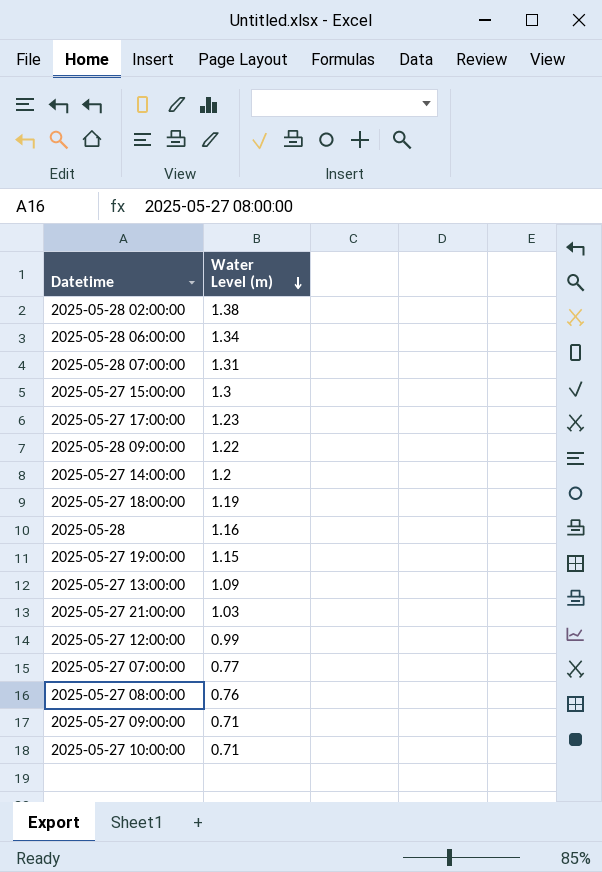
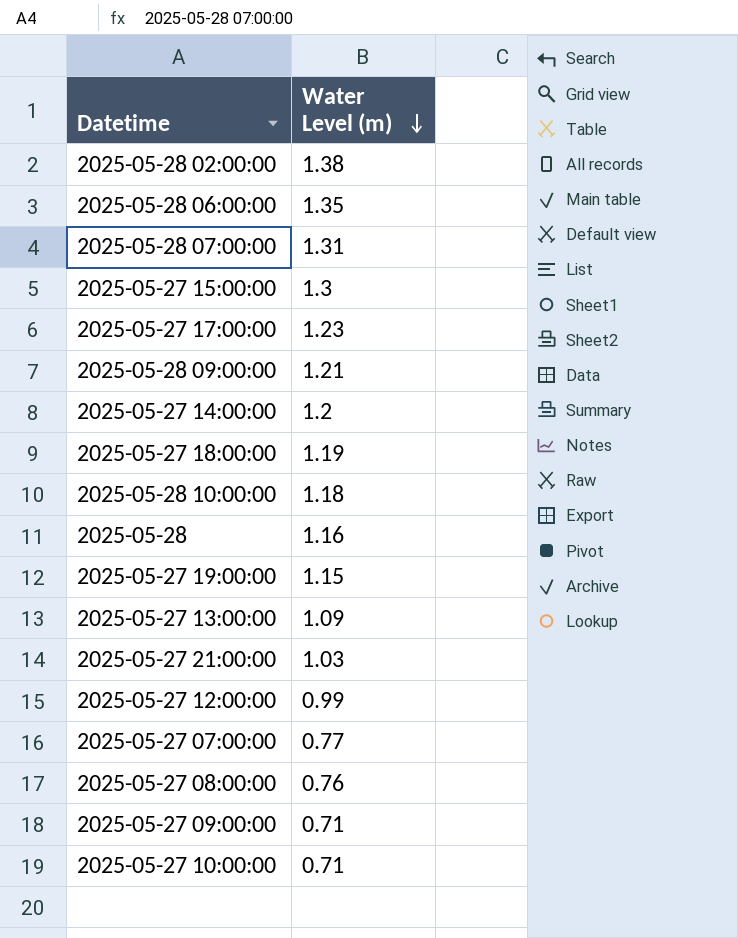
2025-05-28 06:00:00 | Water Level (m): 1.34 -> 1.35
2025-05-28 09:00:00 | Water Level (m): 1.22 -> 1.21
row 2025-05-28 10:00:00: none -> 1.18

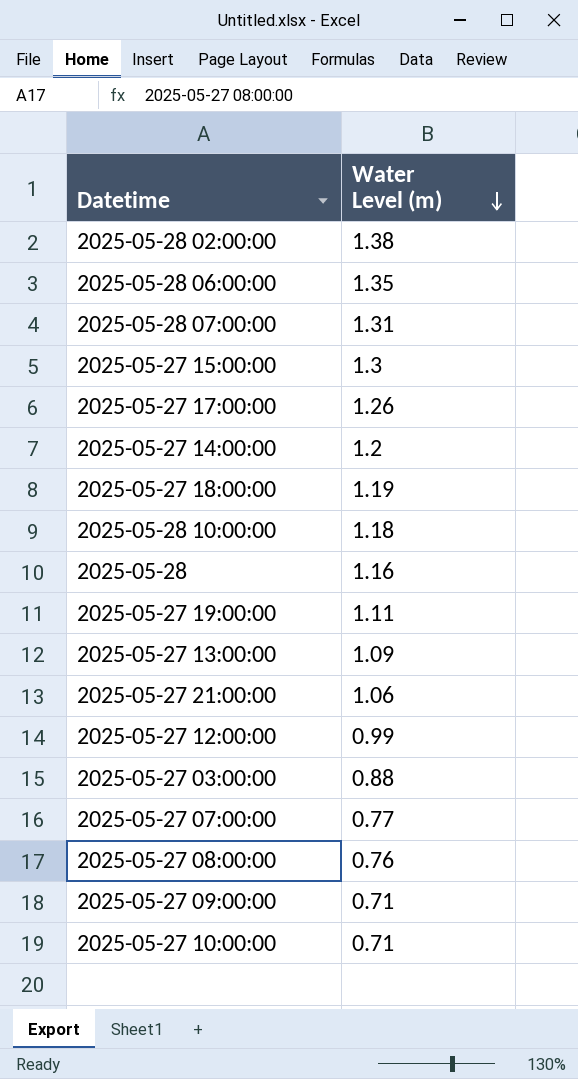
row 2025-05-28 09:00:00: 1.21 -> none
2025-05-27 17:00:00 | Water Level (m): 1.23 -> 1.26
2025-05-27 19:00:00 | Water Level (m): 1.15 -> 1.11
2025-05-27 21:00:00 | Water Level (m): 1.03 -> 1.06
row 2025-05-27 03:00:00: none -> 0.88

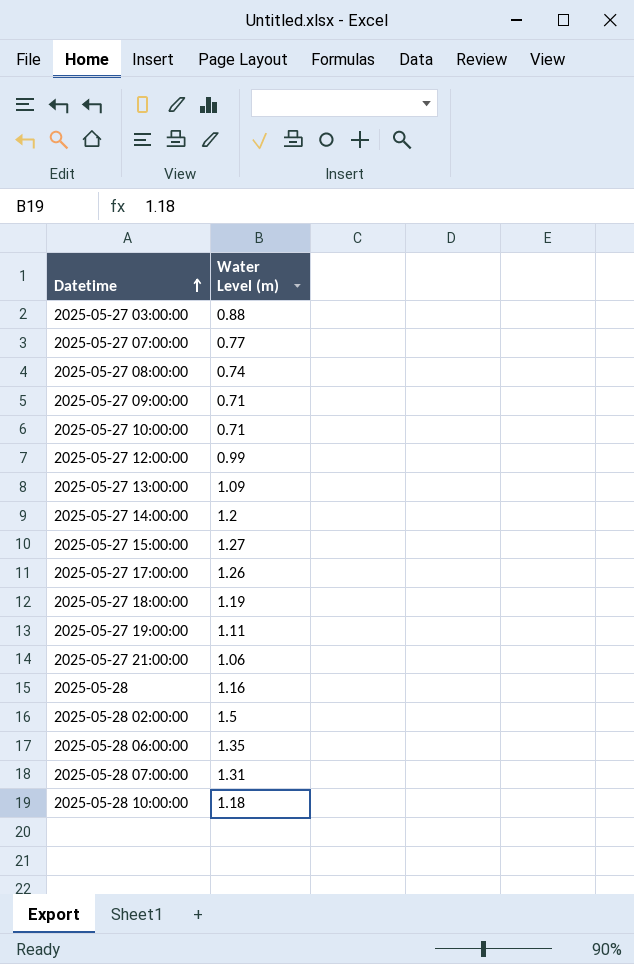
row order: Water Level (m) descending -> Datetime ascending
2025-05-27 08:00:00 | Water Level (m): 0.76 -> 0.74
2025-05-27 15:00:00 | Water Level (m): 1.3 -> 1.27
2025-05-28 02:00:00 | Water Level (m): 1.38 -> 1.5

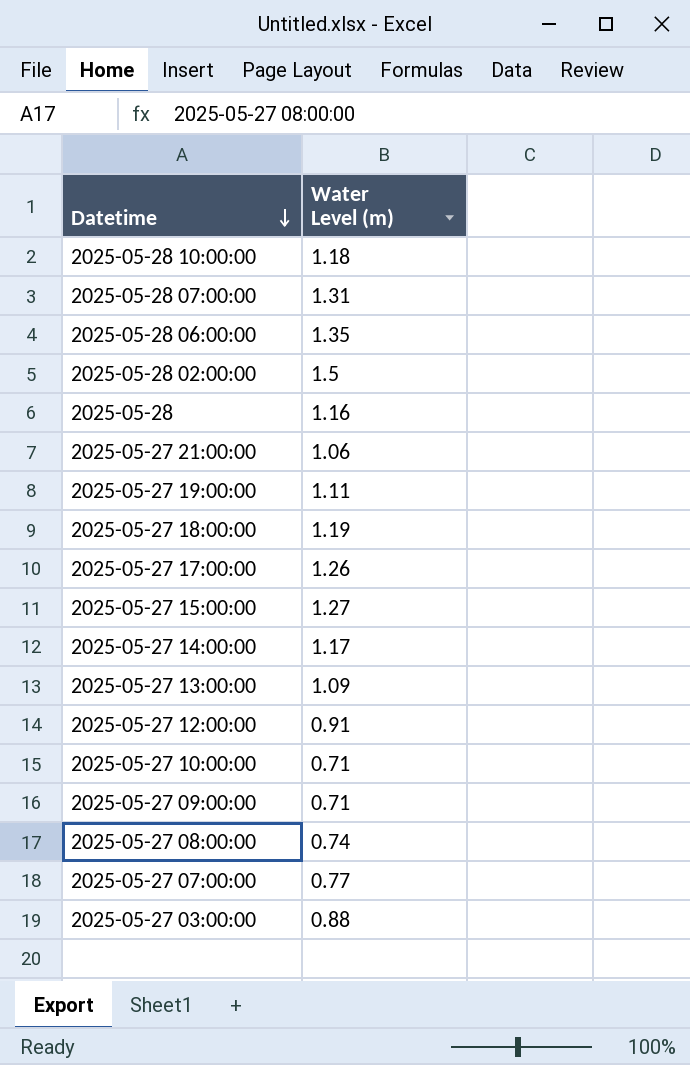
row order: Datetime ascending -> Datetime descending
2025-05-27 14:00:00 | Water Level (m): 1.2 -> 1.17
2025-05-27 12:00:00 | Water Level (m): 0.99 -> 0.91

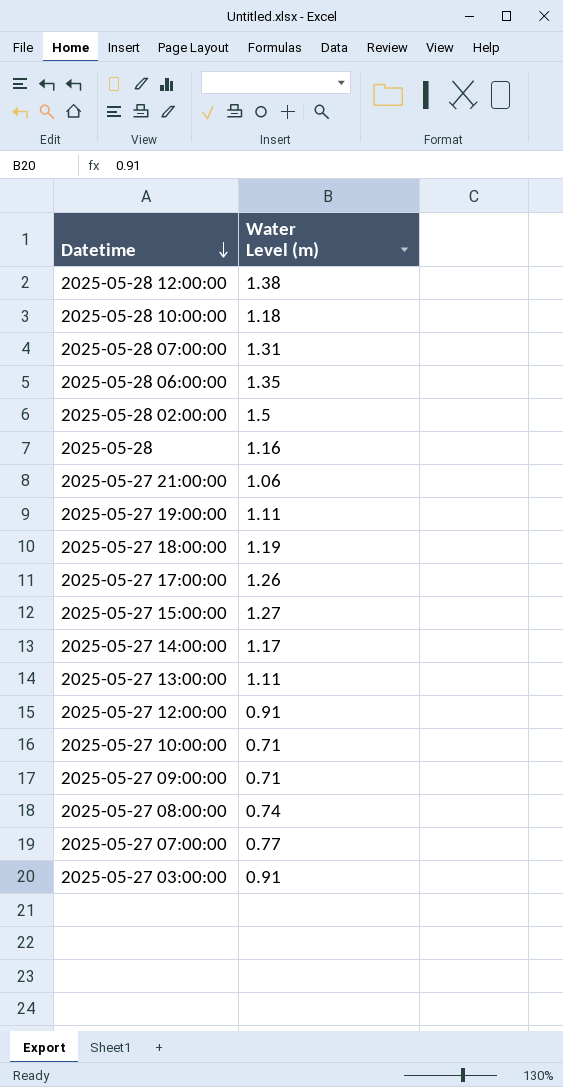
row 2025-05-28 12:00:00: none -> 1.38
2025-05-27 13:00:00 | Water Level (m): 1.09 -> 1.11
2025-05-27 03:00:00 | Water Level (m): 0.88 -> 0.91

